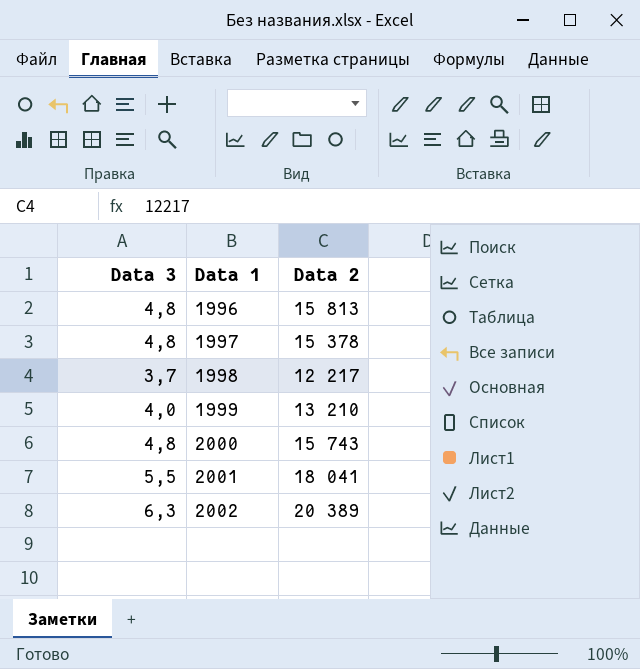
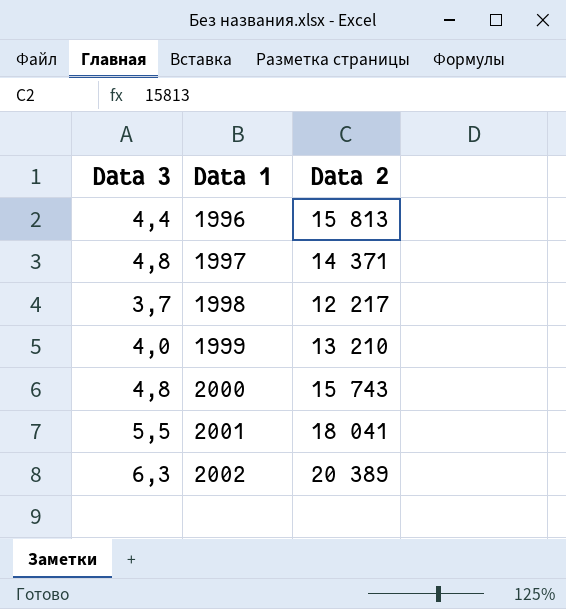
1996 | Data 3: 4,8 -> 4,4
1997 | Data 2: 15 378 -> 14 371

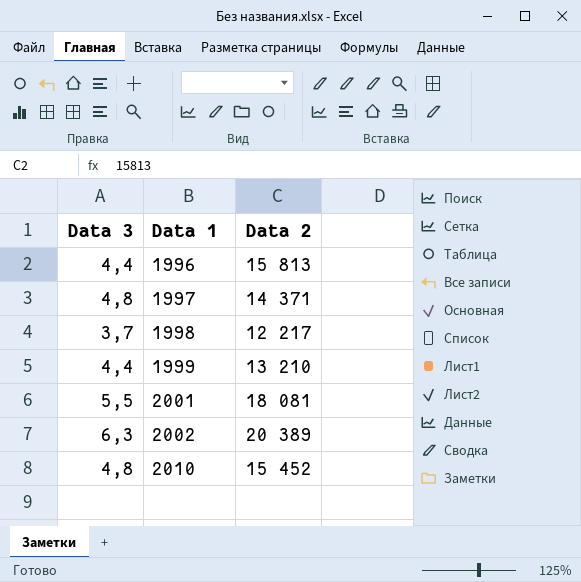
row 2000: 4,8 | 15 743 -> none
1999 | Data 3: 4,0 -> 4,4
2001 | Data 2: 18 041 -> 18 081
row 2010: none -> 4,8 | 15 452

